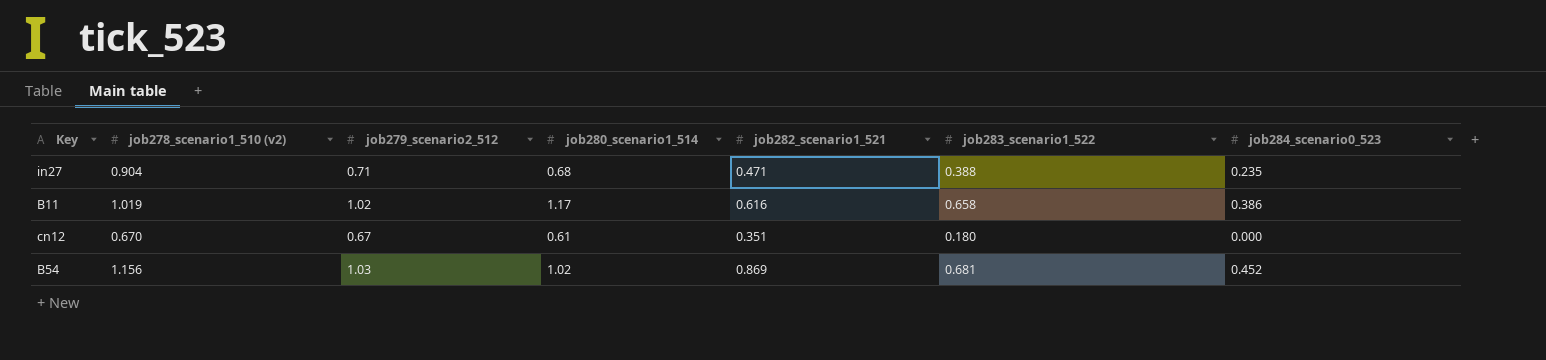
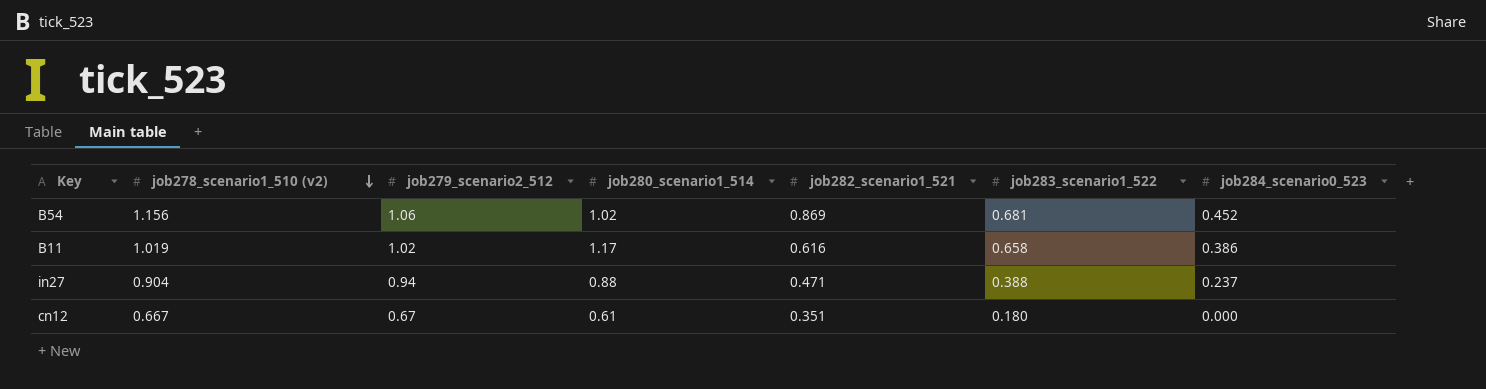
row order: none -> job278_scenario1_510 (v2) descending
B54 | job279_scenario2_512: 1.03 -> 1.06
in27 | job279_scenario2_512: 0.71 -> 0.94
in27 | job280_scenario1_514: 0.68 -> 0.88
in27 | job284_scenario0_523: 0.235 -> 0.237
cn12 | job278_scenario1_510 (v2): 0.670 -> 0.667

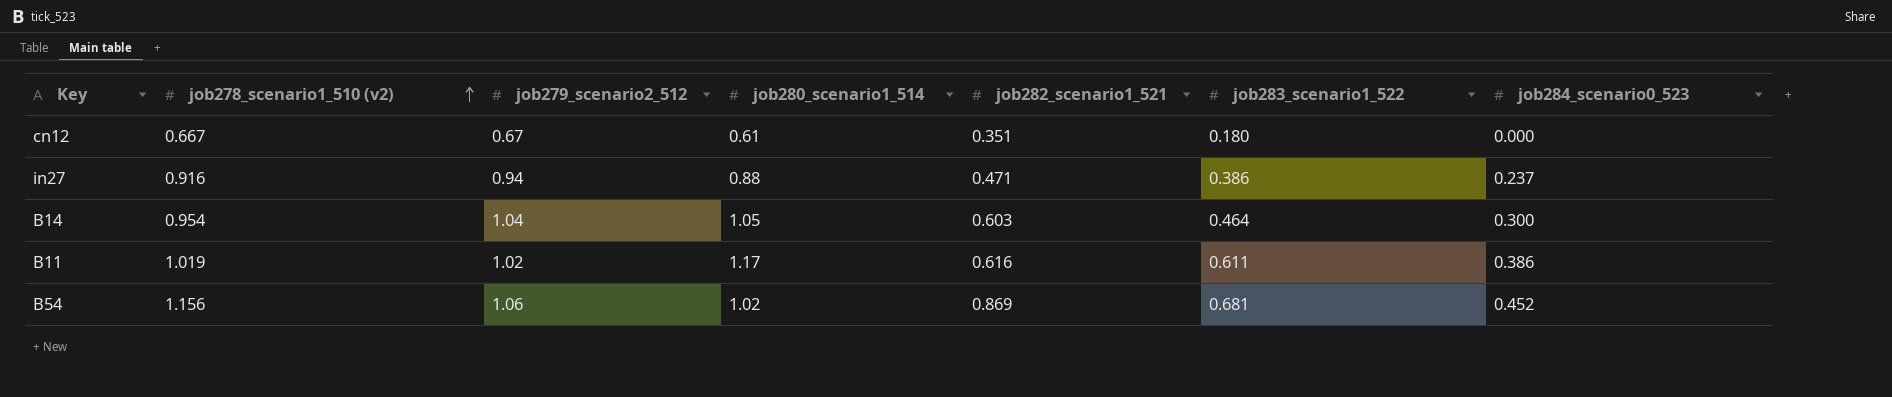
row order: job278_scenario1_510 (v2) descending -> job278_scenario1_510 (v2) ascending
in27 | job278_scenario1_510 (v2): 0.904 -> 0.916
in27 | job283_scenario1_522: 0.388 -> 0.386
row B14: none -> 0.954 | 1.04 | 1.05 | 0.603 | 0.464 | 0.300
B11 | job283_scenario1_522: 0.658 -> 0.611

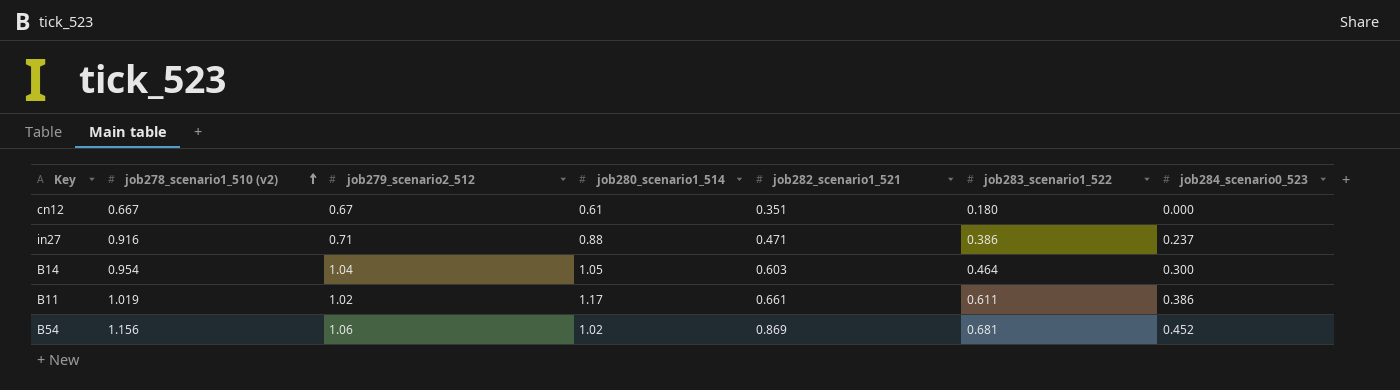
in27 | job279_scenario2_512: 0.94 -> 0.71
B11 | job282_scenario1_521: 0.616 -> 0.661

